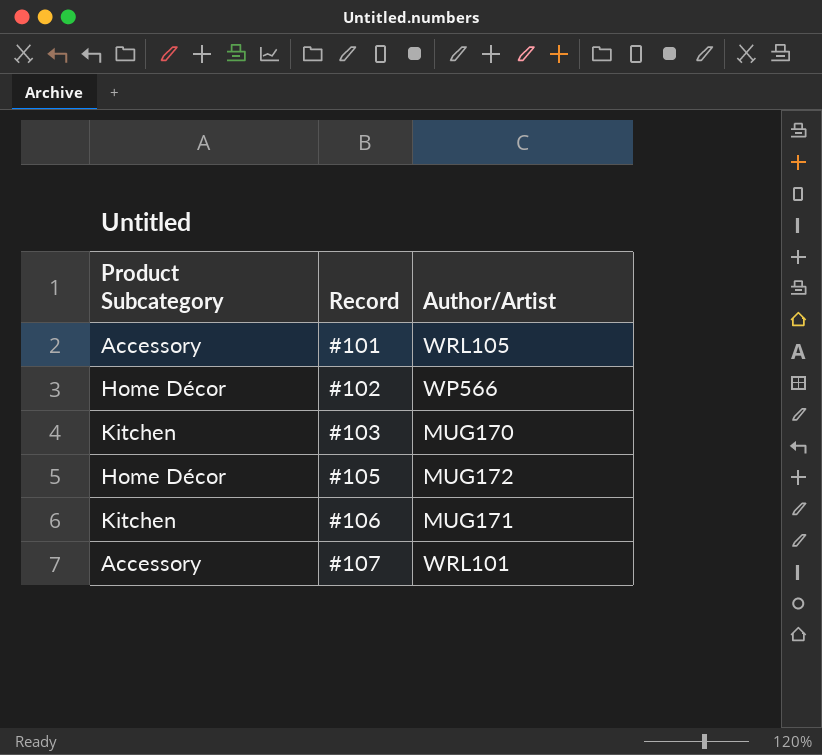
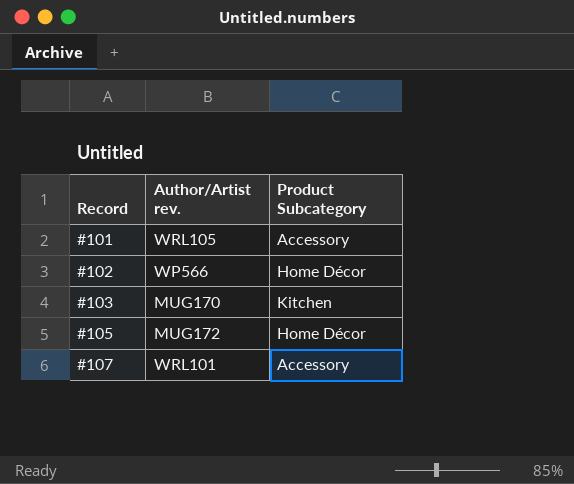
column name: Author/Artist -> Author/Artist rev.
column Product Subcategory | position: 1 -> 3
row #106: Kitchen | MUG171 -> none

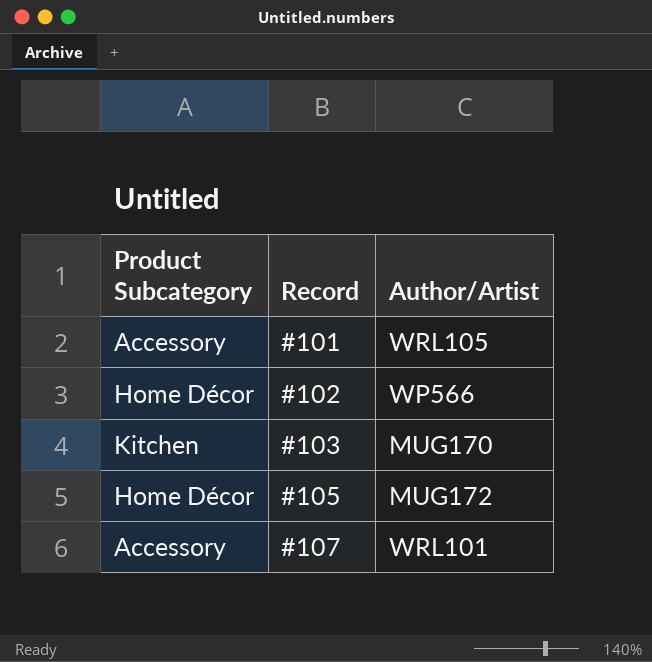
column Product Subcategory | position: 3 -> 1
column name: Author/Artist rev. -> Author/Artist

